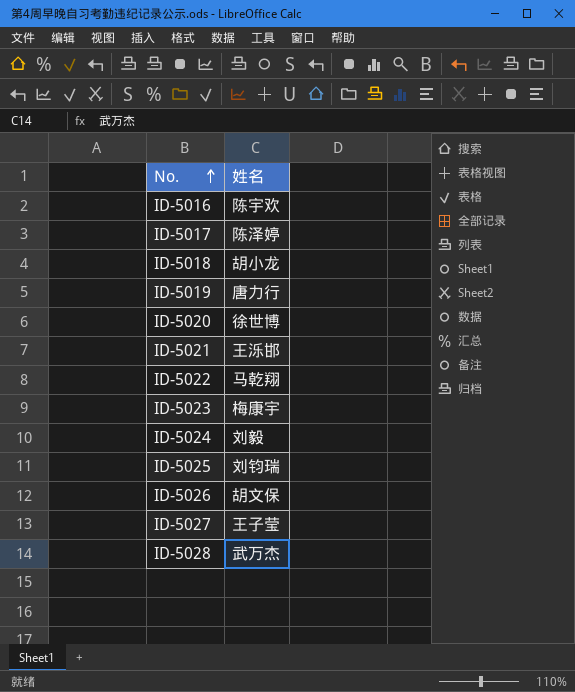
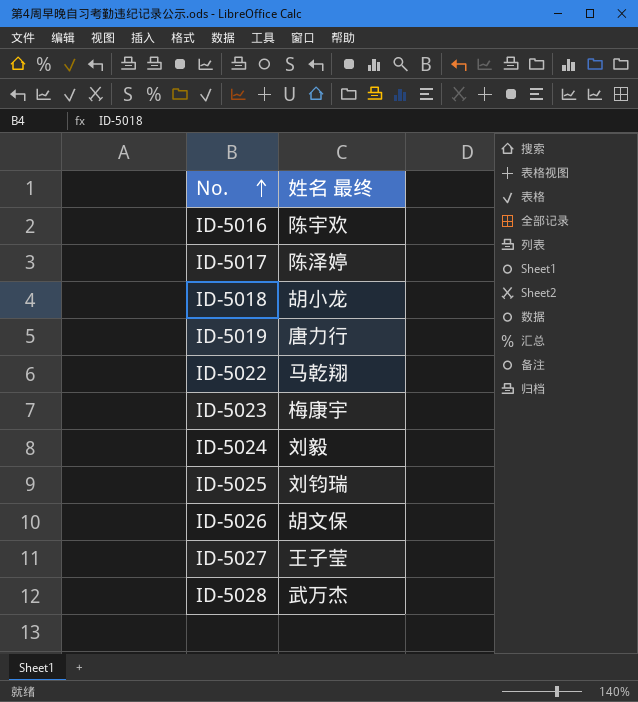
column name: 姓名 -> 姓名 最终
row ID-5020: 徐世博 -> none
row ID-5021: 王泺邯 -> none

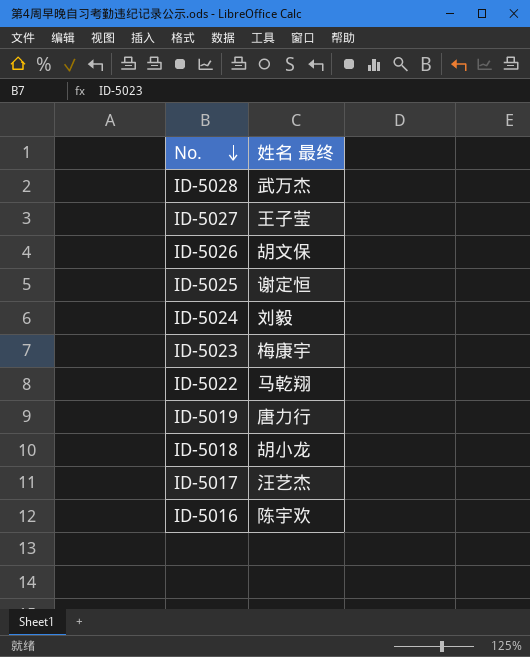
row order: No. ascending -> No. descending
ID-5025 | 姓名 最终: 刘钧瑞 -> 谢定恒
ID-5017 | 姓名 最终: 陈泽婷 -> 汪艺杰

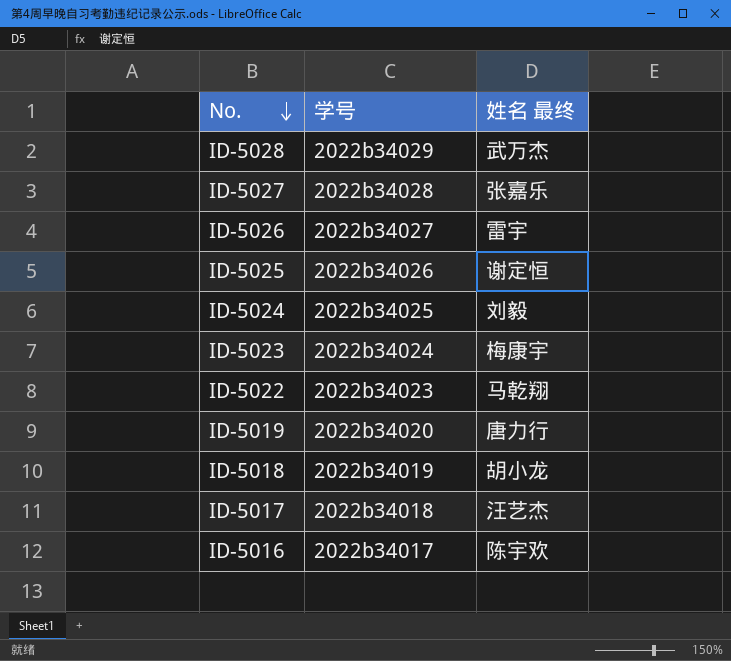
column 学号 | position: none -> 2
ID-5027 | 姓名 最终: 王子莹 -> 张嘉乐
ID-5026 | 姓名 最终: 胡文保 -> 雷宇

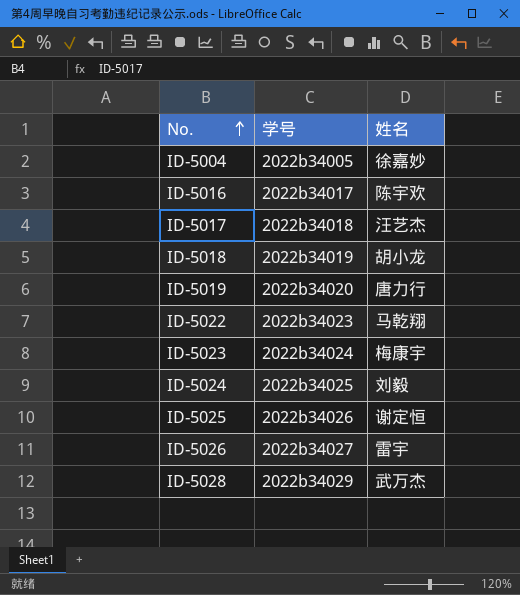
row order: No. descending -> No. ascending
column name: 姓名 最终 -> 姓名
row ID-5027: 2022b34028 | 张嘉乐 -> none
row ID-5004: none -> 2022b34005 | 徐嘉妙

